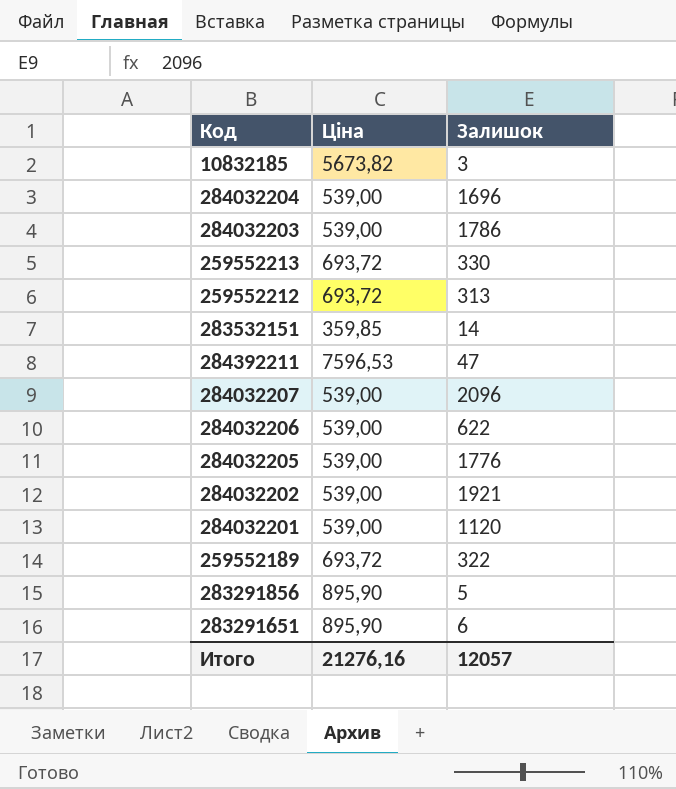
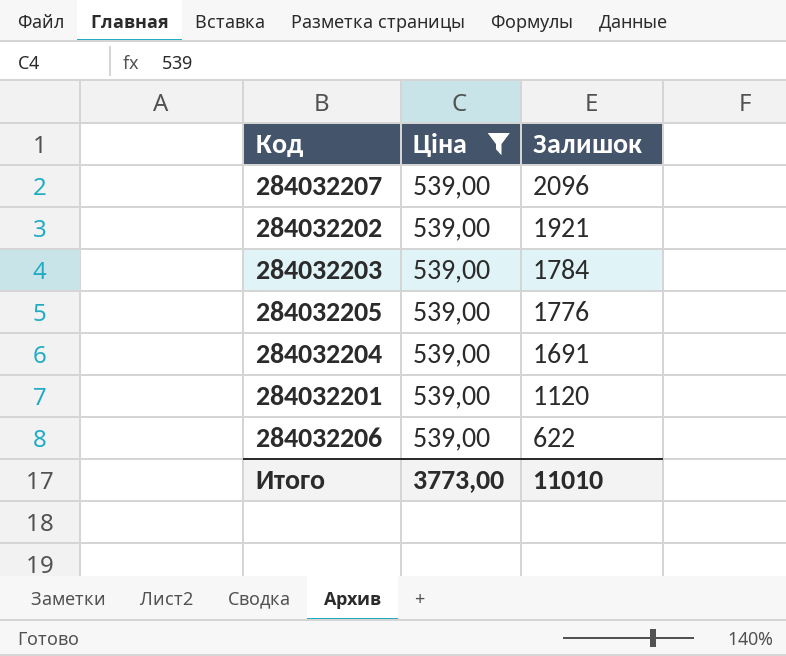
filter: none -> Ціна = 539,00
row order: none -> Залишок descending
284032203 | Залишок: 1786 -> 1784
284032204 | Залишок: 1696 -> 1691
Итого | Ціна: 21276,16 -> 3773,00
Итого | Залишок: 12057 -> 11010

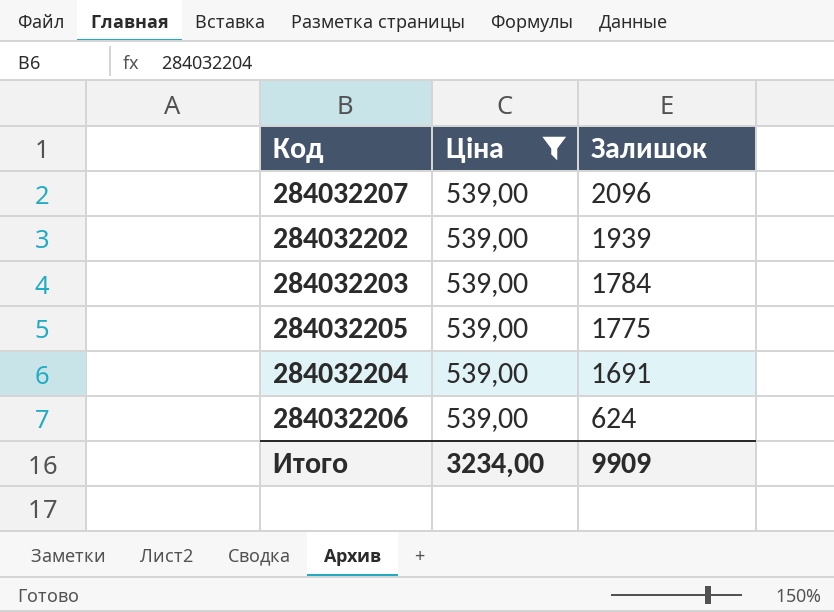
row 284032201: 539,00 | 1120 -> none
284032202 | Залишок: 1921 -> 1939
284032205 | Залишок: 1776 -> 1775
284032206 | Залишок: 622 -> 624
Итого | Ціна: 3773,00 -> 3234,00
Итого | Залишок: 11010 -> 9909

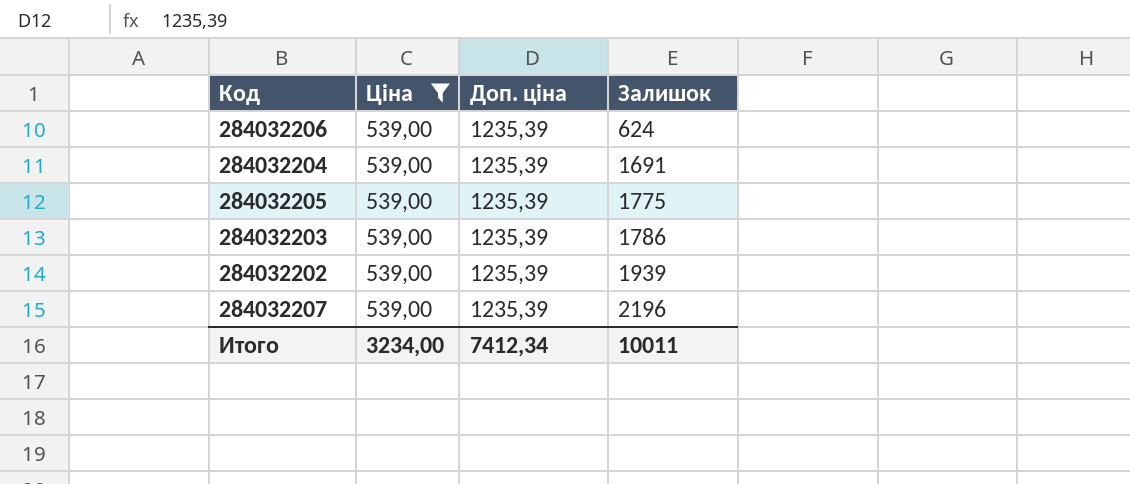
row order: Залишок descending -> Залишок ascending
column Доп. ціна | position: none -> 3
284032203 | Залишок: 1784 -> 1786
284032207 | Залишок: 2096 -> 2196
Итого | Залишок: 9909 -> 10011

